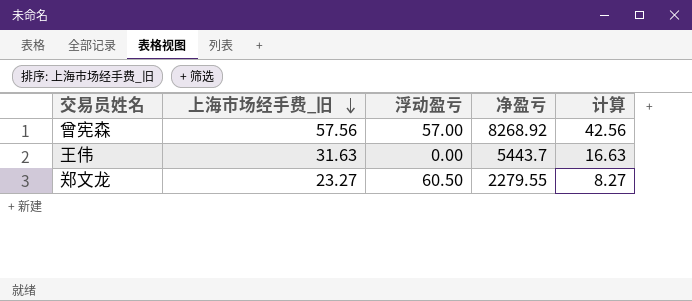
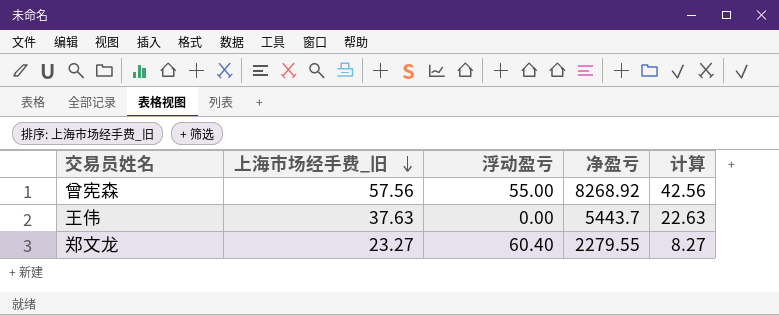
曾宪森 | 浮动盈亏: 57.00 -> 55.00
王伟 | 上海市场经手费_旧: 31.63 -> 37.63
王伟 | 计算: 16.63 -> 22.63
郑文龙 | 浮动盈亏: 60.50 -> 60.40

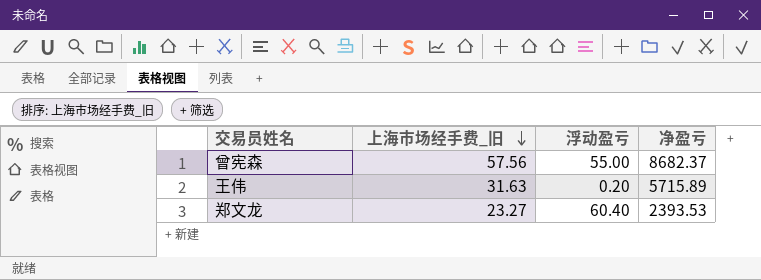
column 计算 | formula: [上海市场经手费_旧] - 15 -> none
曾宪森 | 净盈亏: 8268.92 -> 8682.37
王伟 | 上海市场经手费_旧: 37.63 -> 31.63
王伟 | 浮动盈亏: 0.00 -> 0.20
王伟 | 净盈亏: 5443.7 -> 5715.89
郑文龙 | 净盈亏: 2279.55 -> 2393.53

